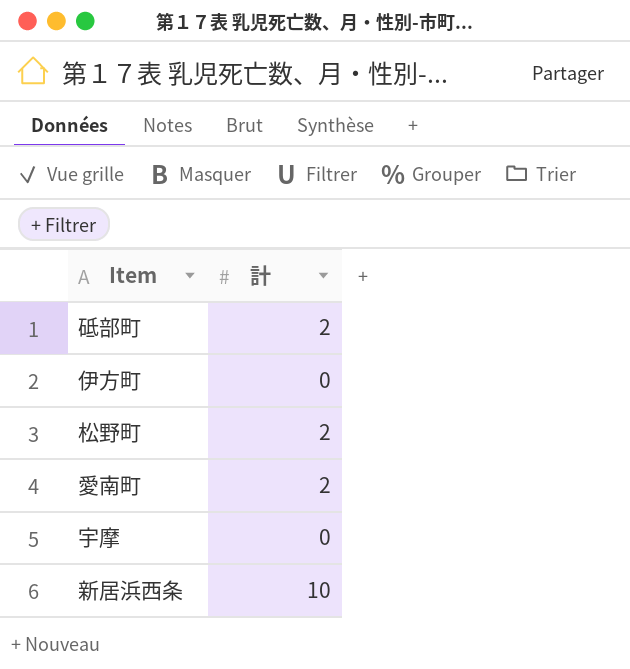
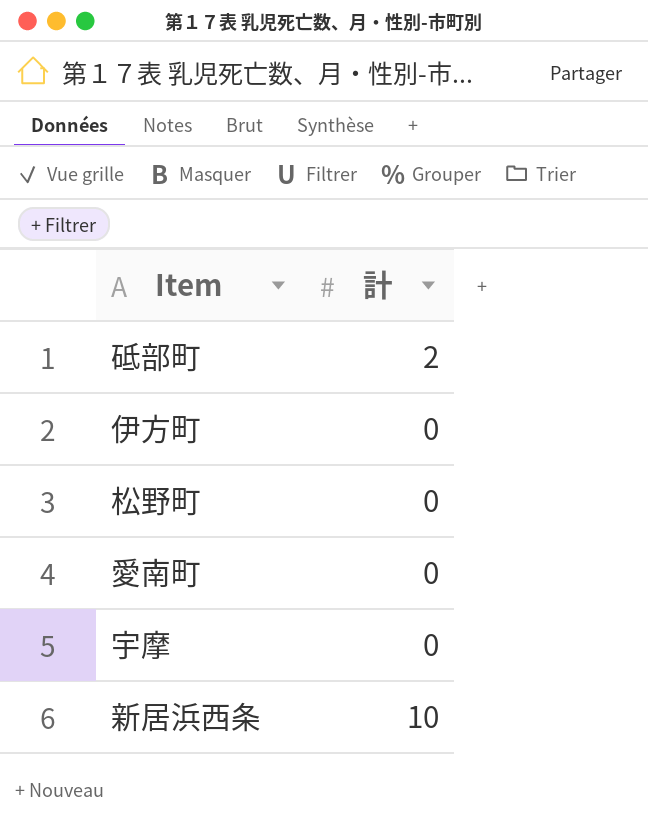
松野町 | 計: 2 -> 0
愛南町 | 計: 2 -> 0

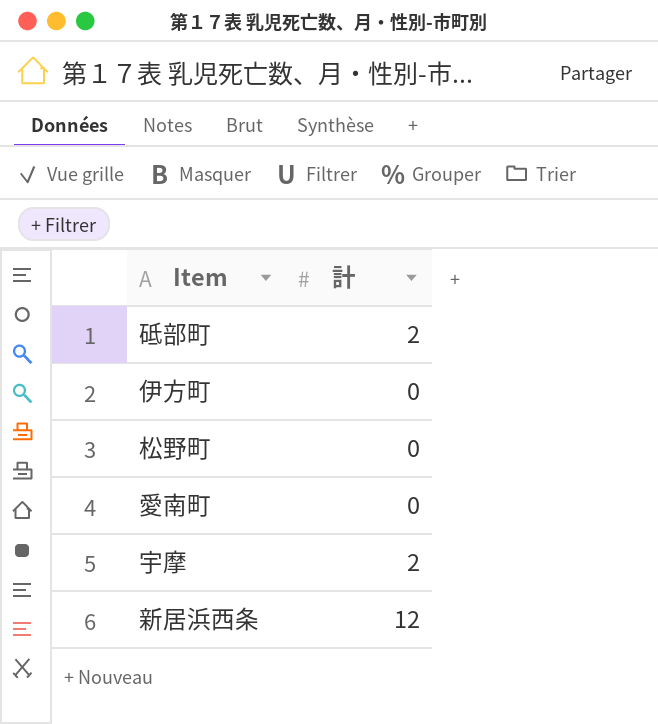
宇摩 | 計: 0 -> 2
新居浜西条 | 計: 10 -> 12

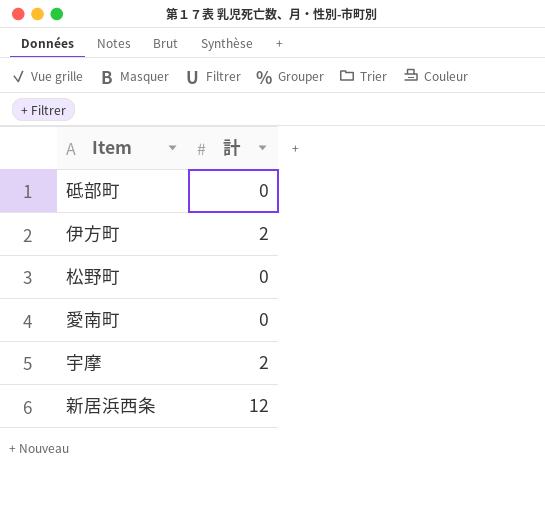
砥部町 | 計: 2 -> 0
伊方町 | 計: 0 -> 2

